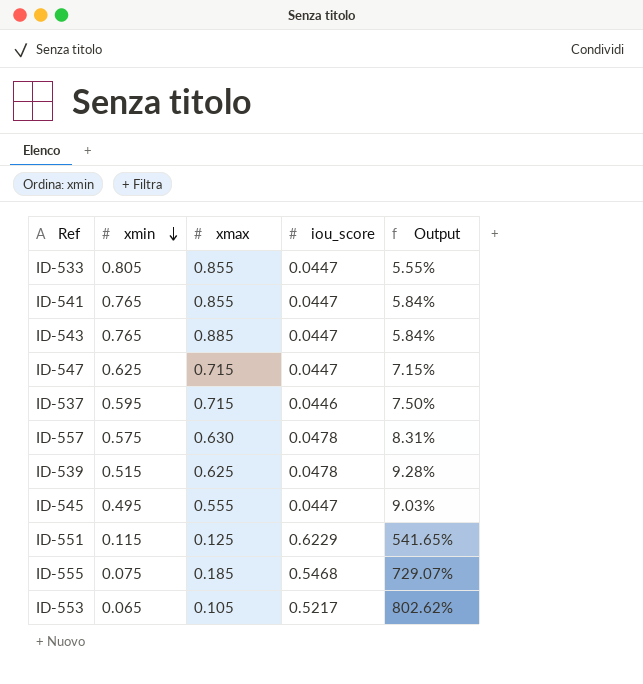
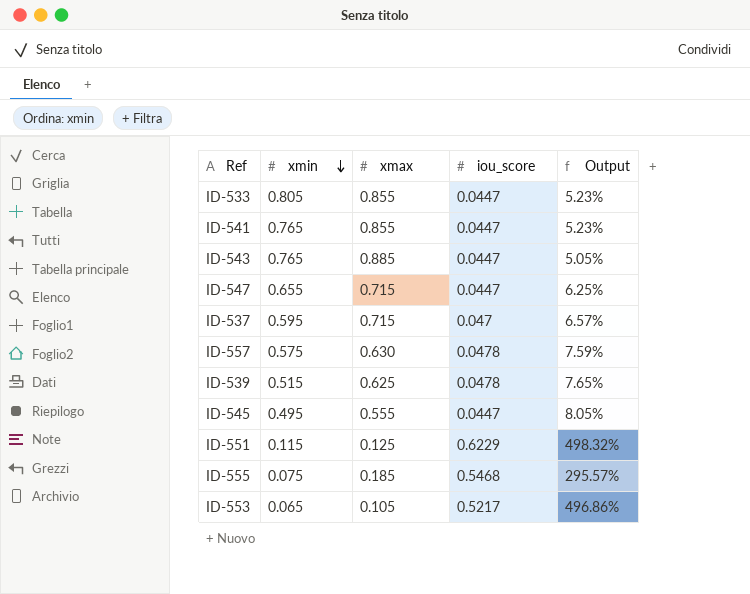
column Output | formula: [iou_score] / [xmin] -> [iou_score] / [xmax]
ID-547 | xmin: 0.625 -> 0.655
ID-537 | iou_score: 0.0446 -> 0.047

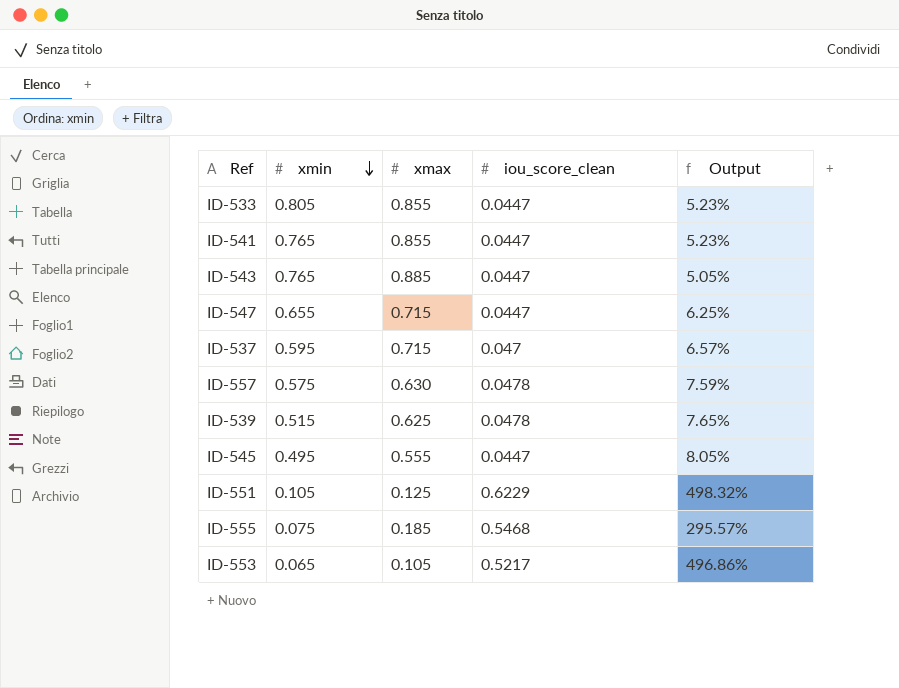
column name: iou_score -> iou_score_clean
ID-551 | xmin: 0.115 -> 0.105

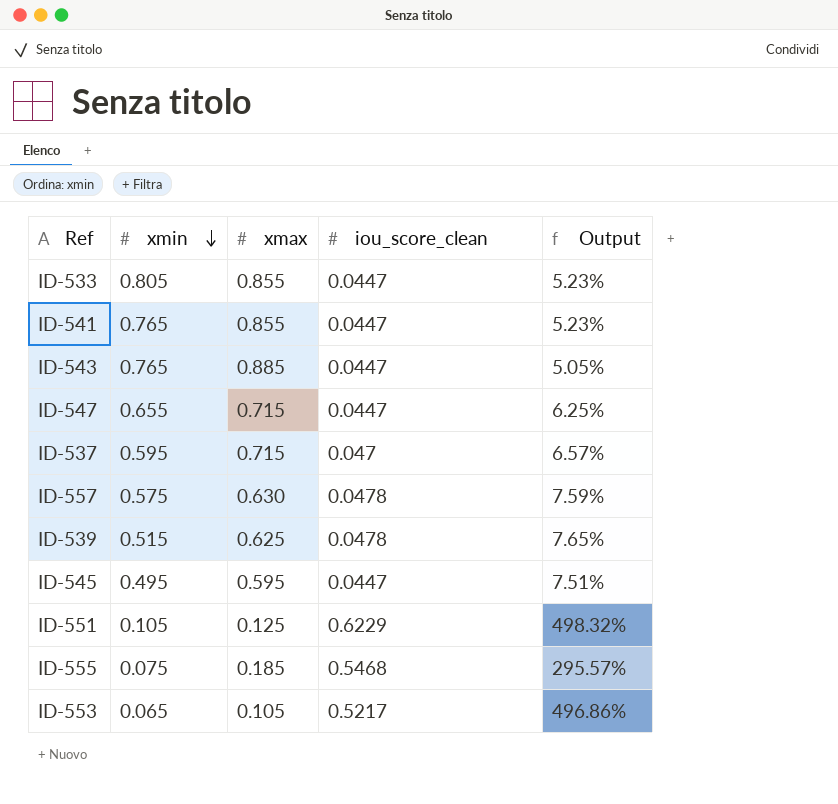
ID-545 | xmax: 0.555 -> 0.595
ID-545 | Output: 8.05% -> 7.51%

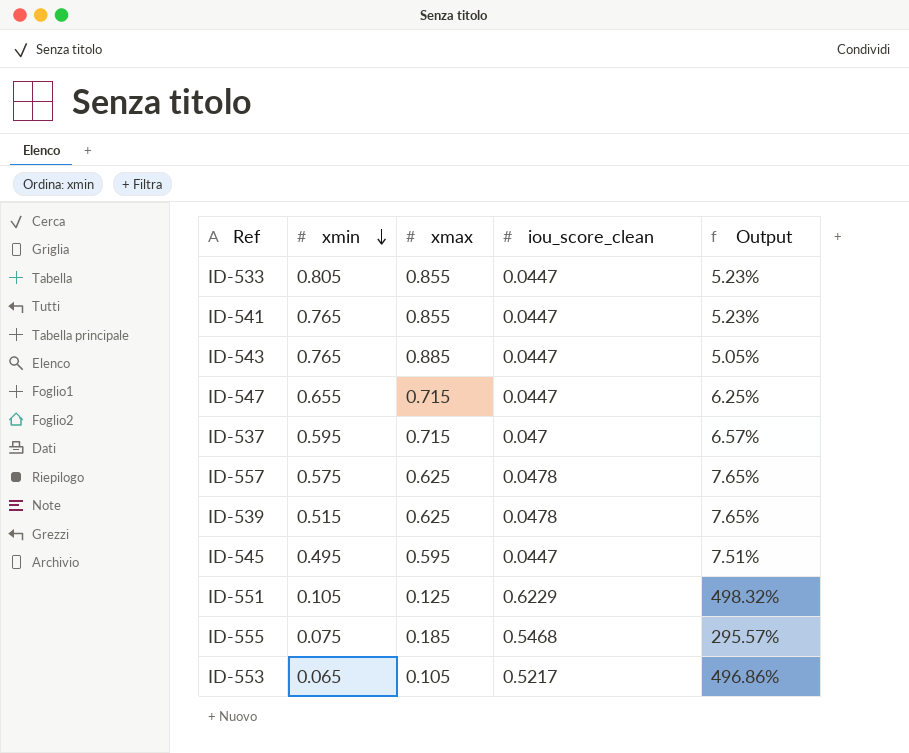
ID-557 | xmax: 0.630 -> 0.625
ID-557 | Output: 7.59% -> 7.65%

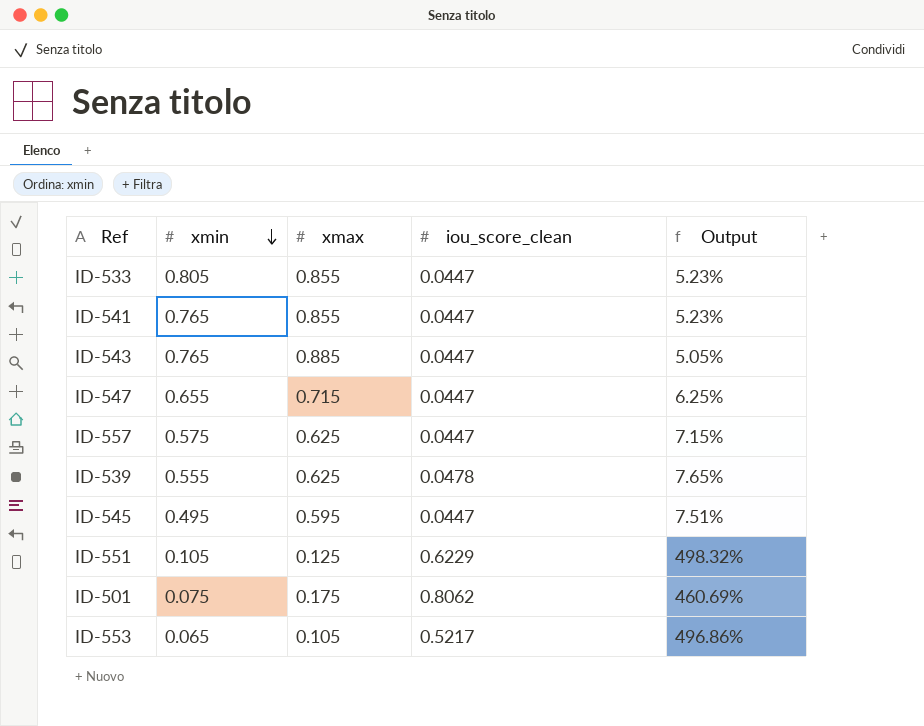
row ID-537: 0.595 | 0.715 | 0.047 | 6.57% -> none
row ID-555: 0.075 | 0.185 | 0.5468 | 295.57% -> none
ID-557 | iou_score_clean: 0.0478 -> 0.0447
ID-557 | Output: 7.65% -> 7.15%
ID-539 | xmin: 0.515 -> 0.555
row ID-501: none -> 0.075 | 0.175 | 0.8062 | 460.69%

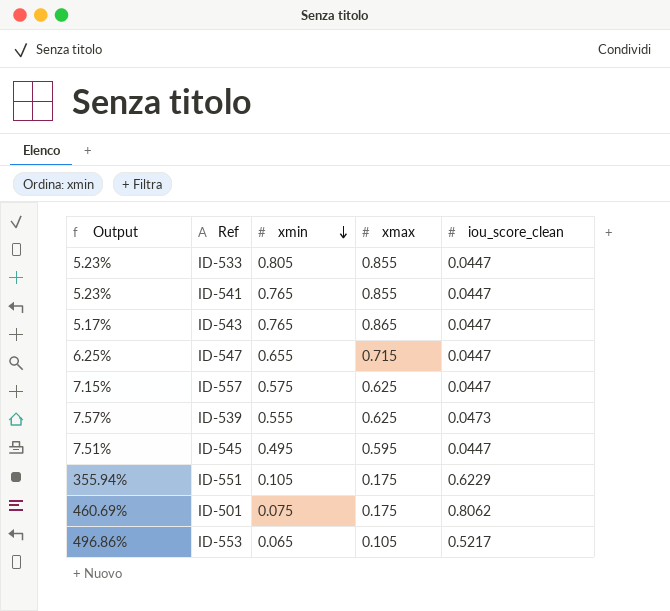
column Output | position: 5 -> 1
ID-543 | Output: 5.05% -> 5.17%
ID-543 | xmax: 0.885 -> 0.865
ID-539 | Output: 7.65% -> 7.57%
ID-539 | iou_score_clean: 0.0478 -> 0.0473
ID-551 | Output: 498.32% -> 355.94%
ID-551 | xmax: 0.125 -> 0.175

